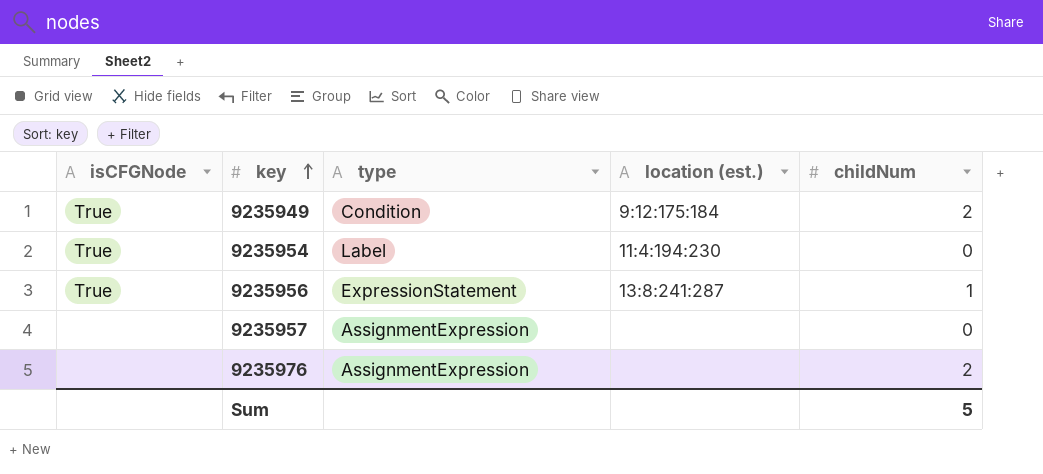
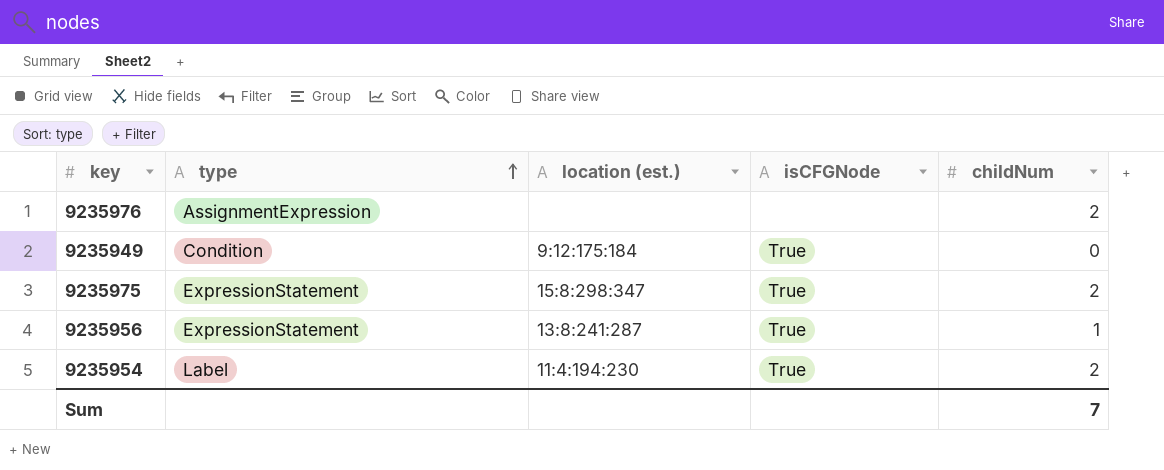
row order: key ascending -> type ascending
column isCFGNode | position: 1 -> 4
row 9235957: none | AssignmentExpression | none | 0 -> none
9235949 | childNum: 2 -> 0
row 9235975: none -> ExpressionStatement | 15:8:298:347 | True | 2
9235954 | childNum: 0 -> 2
Sum | childNum: 5 -> 7

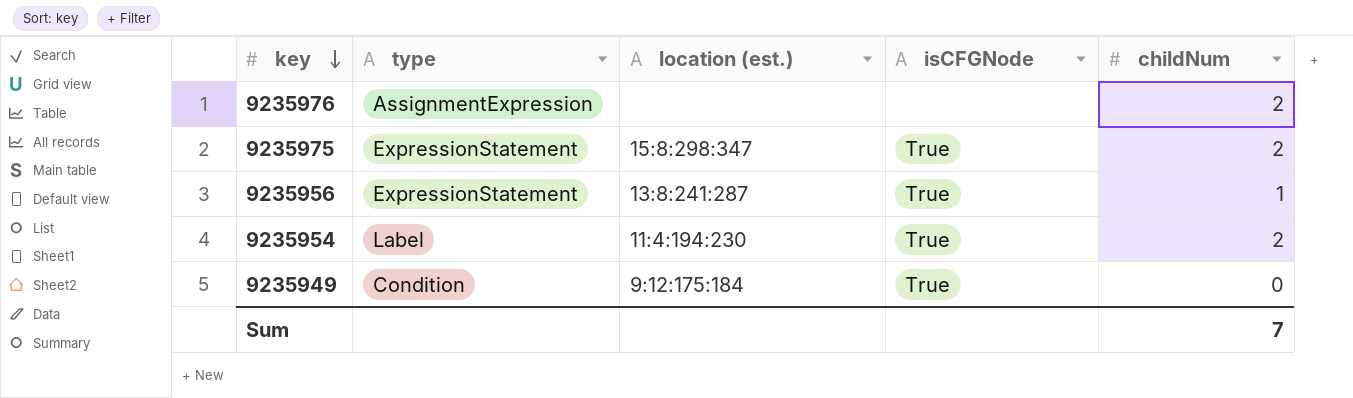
row order: type ascending -> key descending

